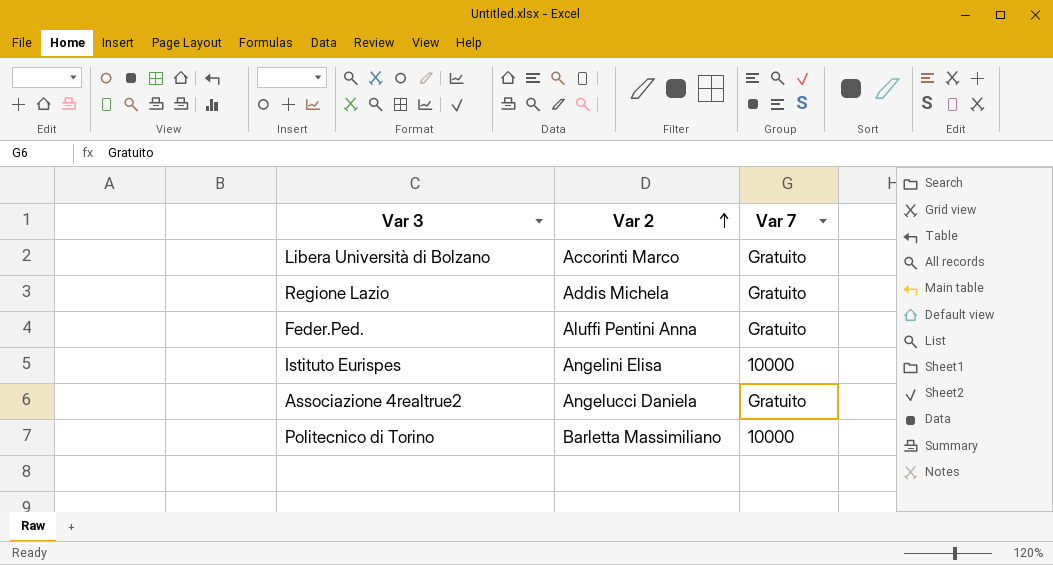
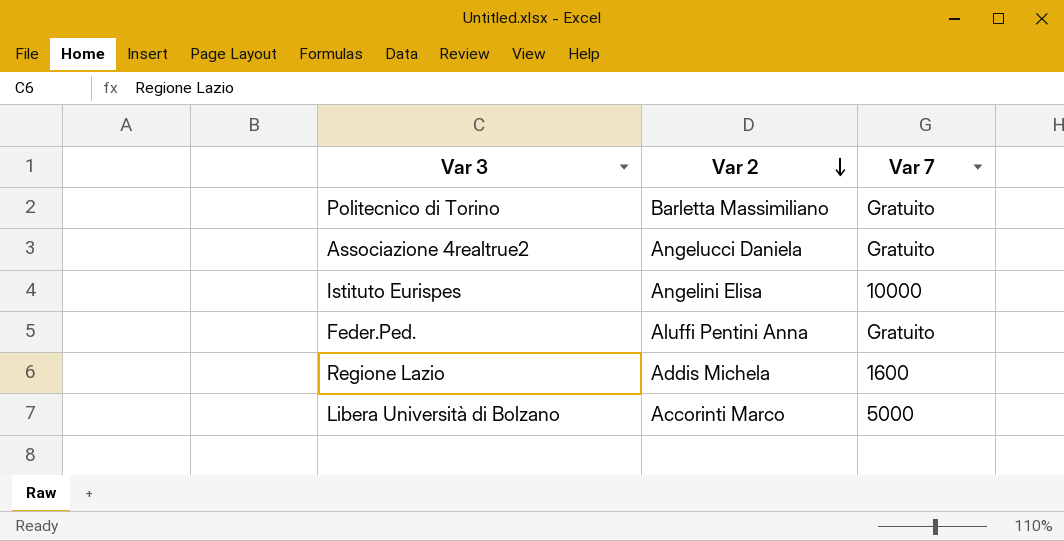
row order: Var 2 ascending -> Var 2 descending
Politecnico di Torino | Var 7: 10000 -> Gratuito
Regione Lazio | Var 7: Gratuito -> 1600
Libera Università di Bolzano | Var 7: Gratuito -> 5000

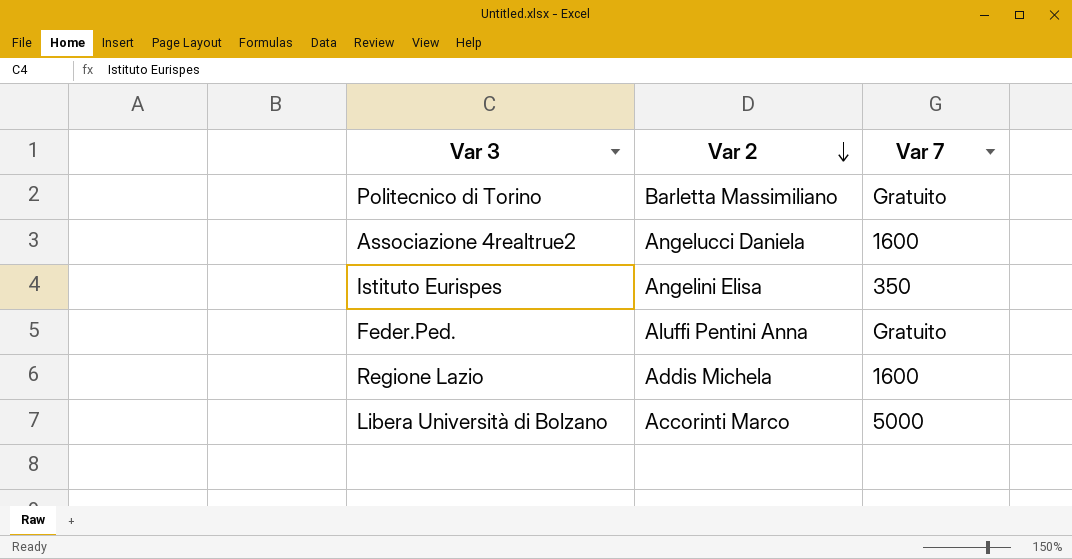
Associazione 4realtrue2 | Var 7: Gratuito -> 1600
Istituto Eurispes | Var 7: 10000 -> 350

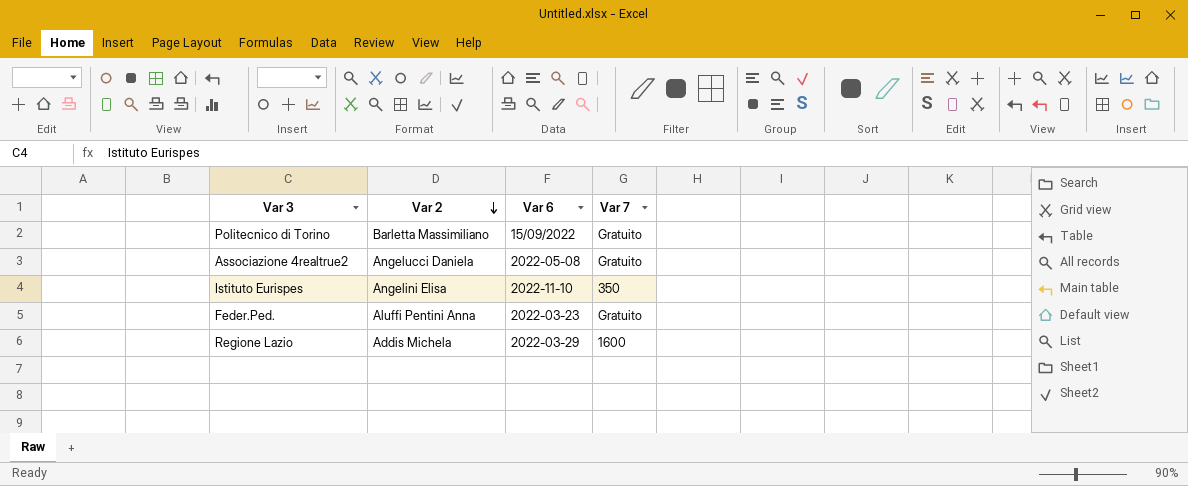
column Var 6 | position: none -> 3
row Libera Università di Bolzano: Accorinti Marco | 5000 -> none
Associazione 4realtrue2 | Var 7: 1600 -> Gratuito

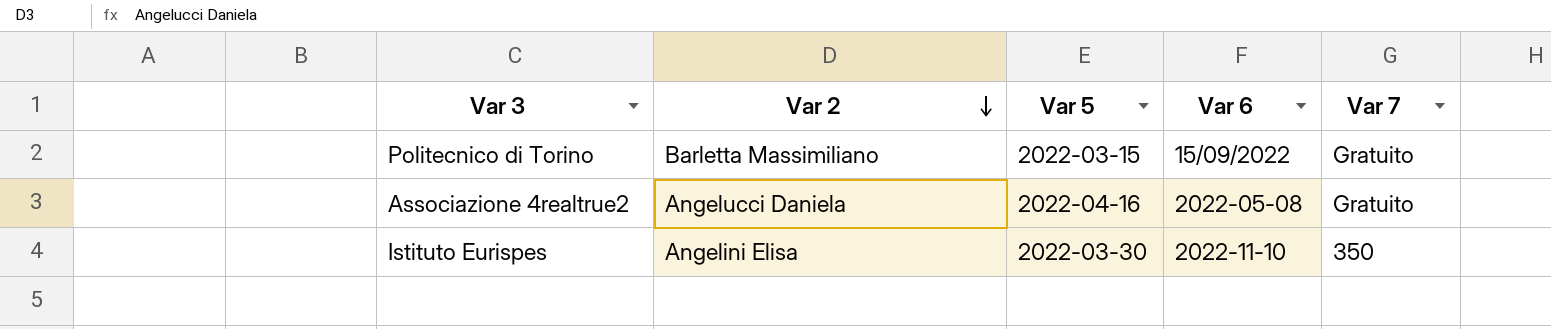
column Var 5 | position: none -> 3
row Feder.Ped.: Aluffi Pentini Anna | 2022-03-23 | Gratuito -> none
row Regione Lazio: Addis Michela | 2022-03-29 | 1600 -> none

